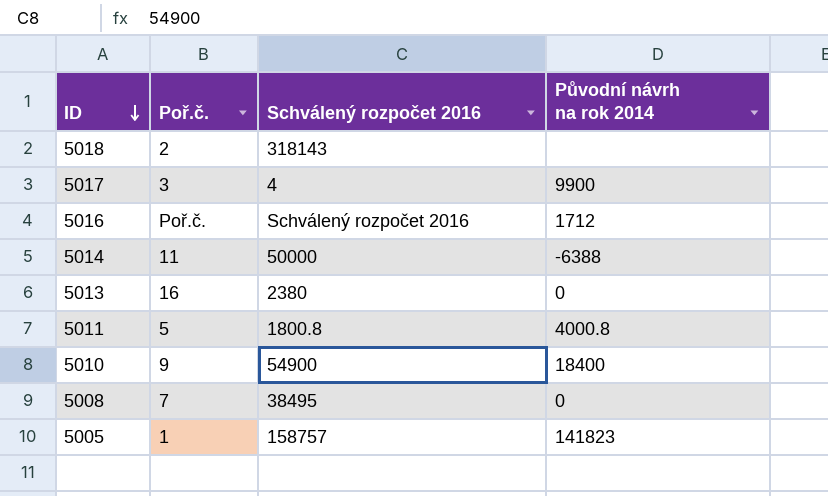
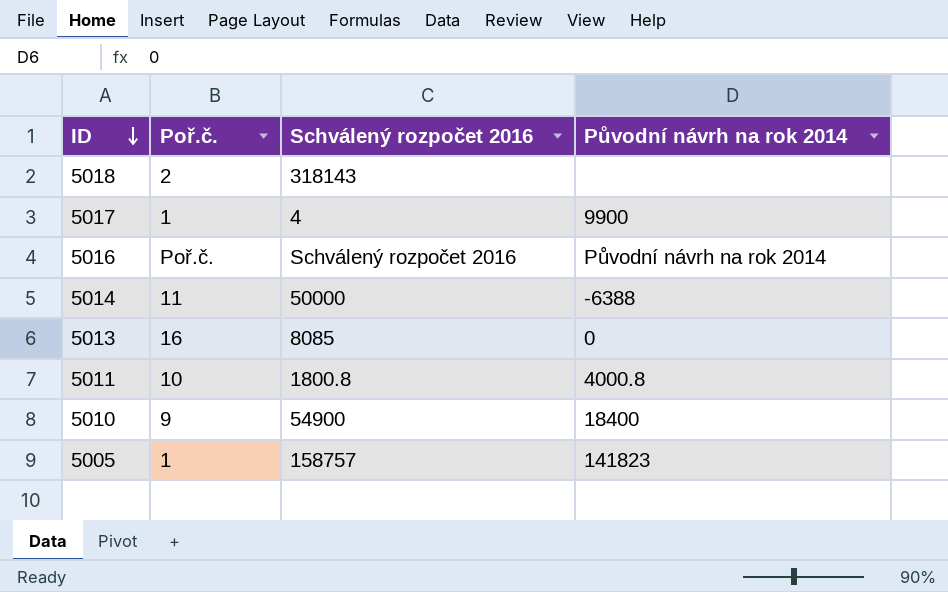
row 5008: 7 | 38495 | 0 -> none
5017 | Poř.č.: 3 -> 1
5016 | Původní návrh na rok 2014: 1712 -> Původní návrh na rok 2014
5013 | Schválený rozpočet 2016: 2380 -> 8085
5011 | Poř.č.: 5 -> 10

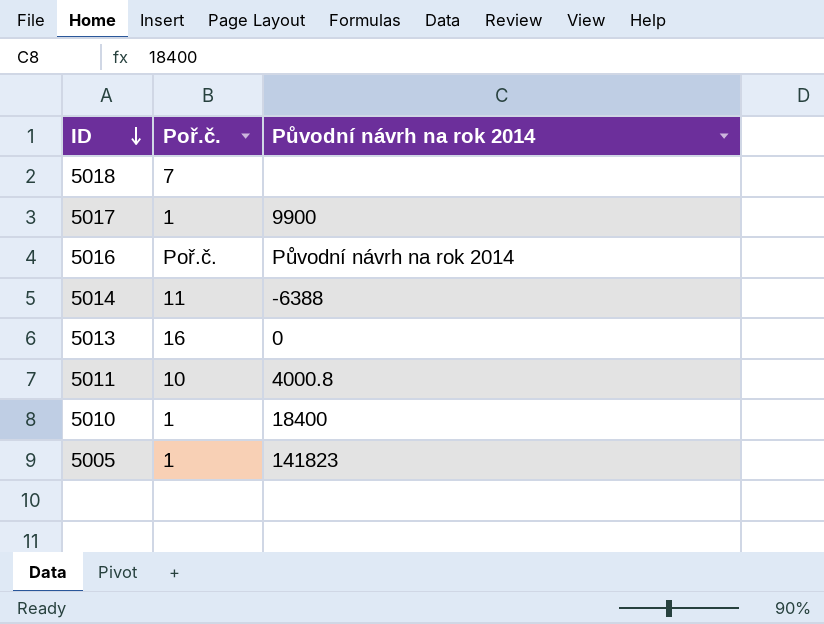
column Schválený rozpočet 2016 | position: 3 -> none
5018 | Poř.č.: 2 -> 7
5010 | Poř.č.: 9 -> 1

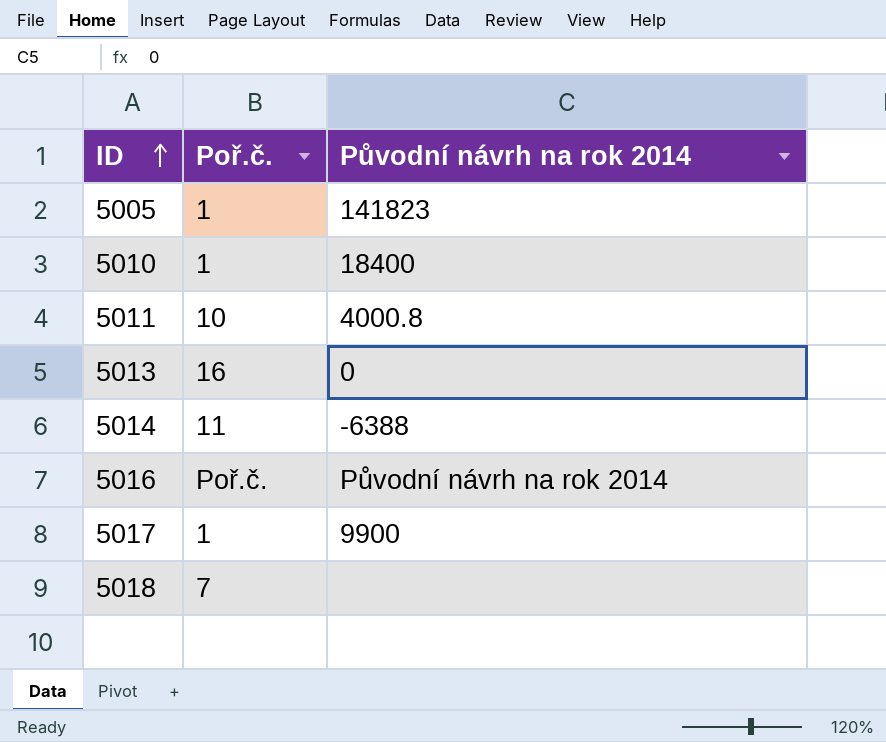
row order: ID descending -> ID ascending

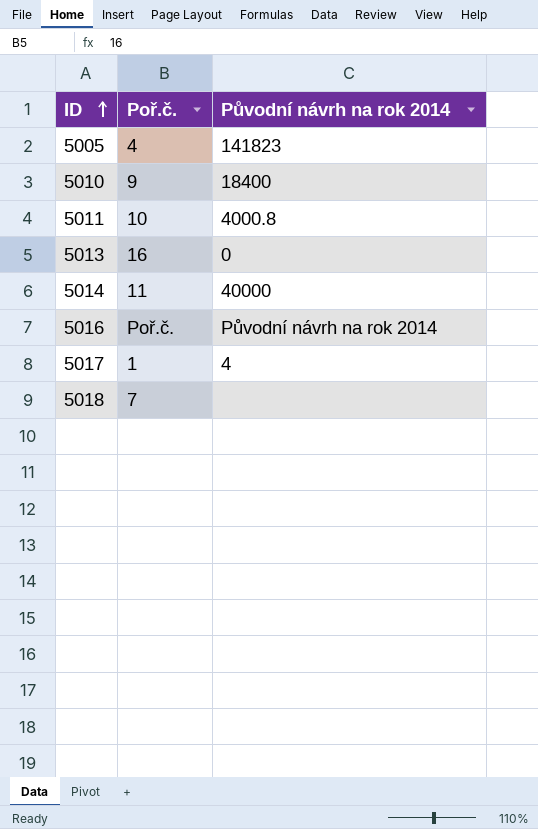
5005 | Poř.č.: 1 -> 4
5010 | Poř.č.: 1 -> 9
5014 | Původní návrh na rok 2014: -6388 -> 40000
5017 | Původní návrh na rok 2014: 9900 -> 4

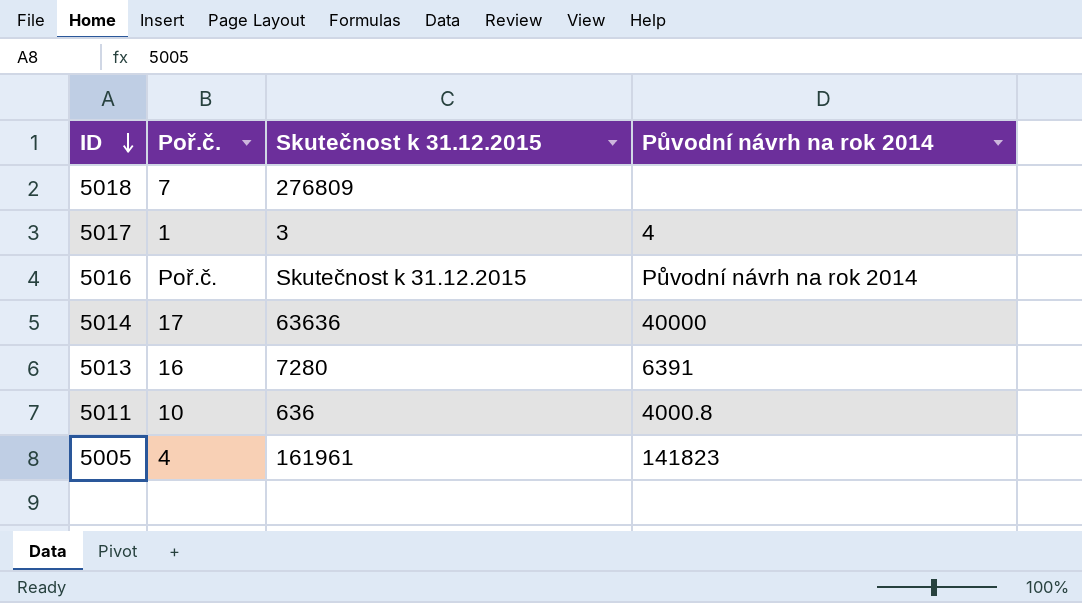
row order: ID ascending -> ID descending
column Skutečnost k 31.12.2015 | position: none -> 3
row 5010: 9 | 18400 -> none
5014 | Poř.č.: 11 -> 17
5013 | Původní návrh na rok 2014: 0 -> 6391

